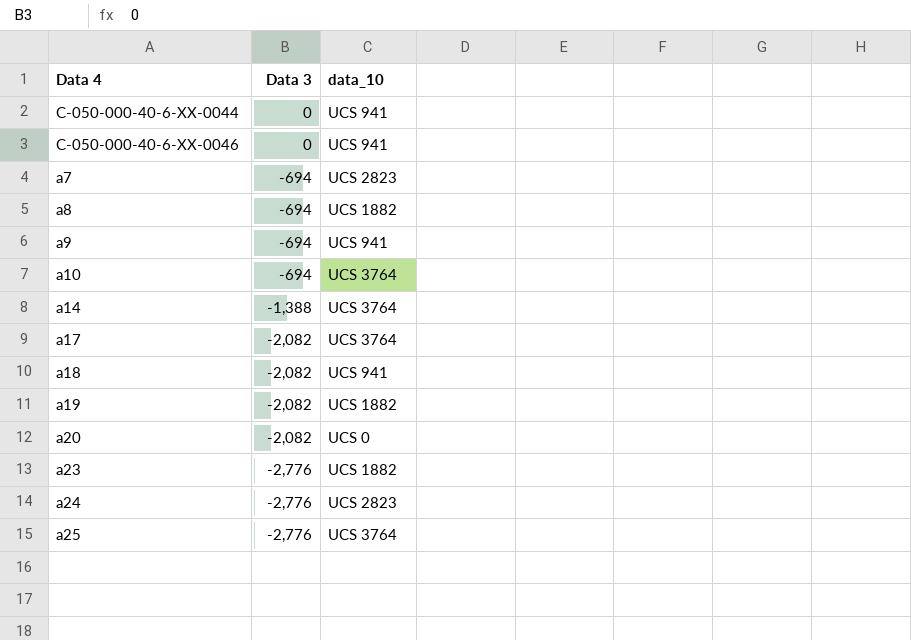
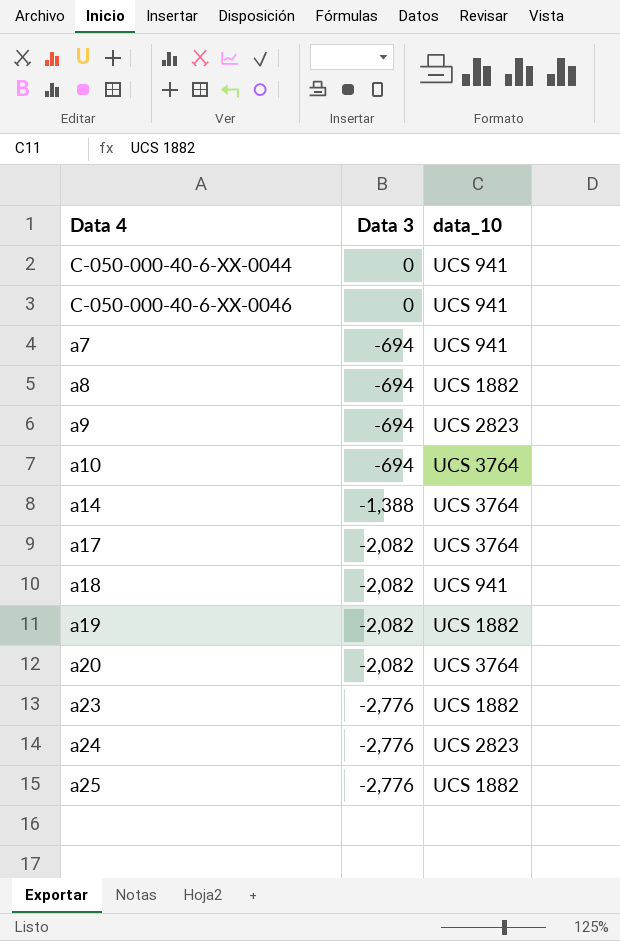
a7 | data_10: UCS 2823 -> UCS 941
a9 | data_10: UCS 941 -> UCS 2823
a20 | data_10: UCS 0 -> UCS 3764
a25 | data_10: UCS 3764 -> UCS 1882

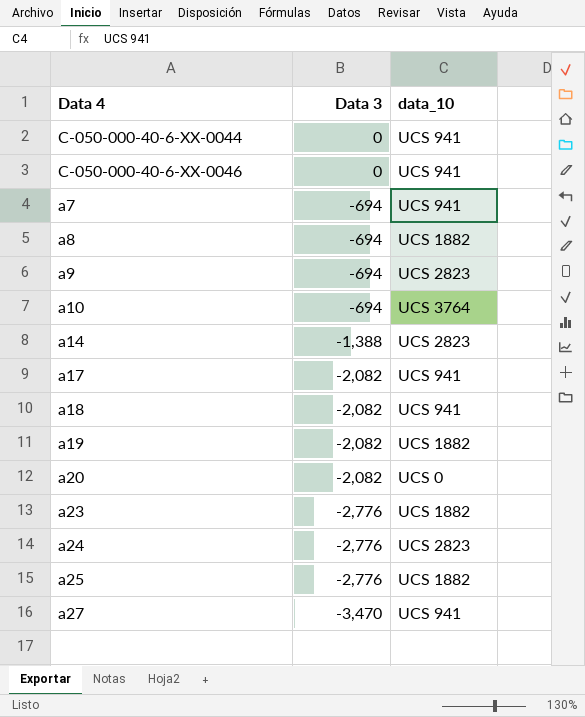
a14 | data_10: UCS 3764 -> UCS 2823
a17 | data_10: UCS 3764 -> UCS 941
a20 | data_10: UCS 3764 -> UCS 0
row a27: none -> -3,470 | UCS 941

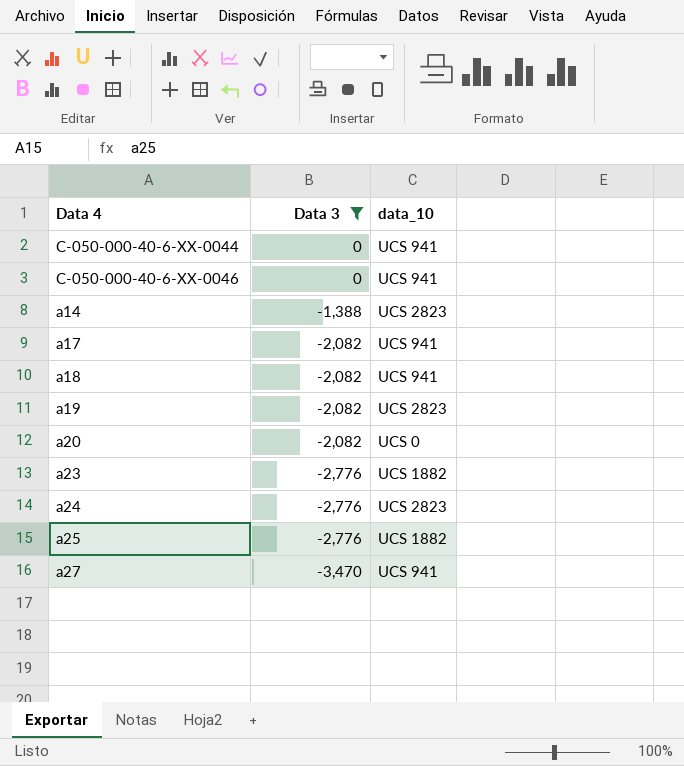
filter: none -> Data 3 != -694
a19 | data_10: UCS 1882 -> UCS 2823

